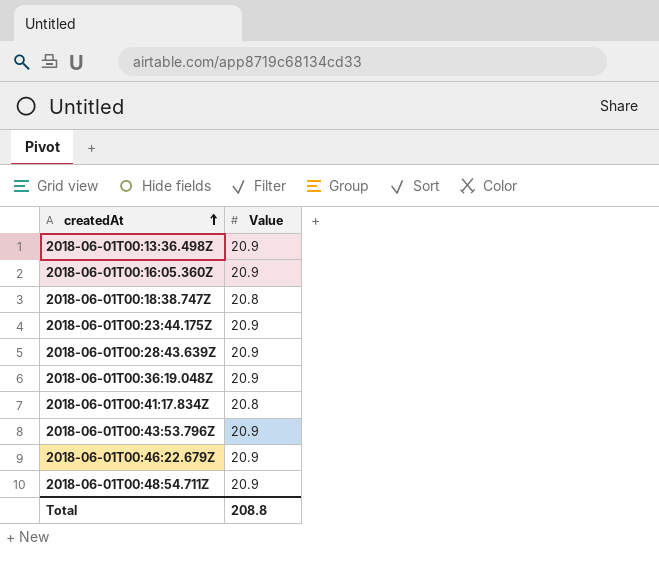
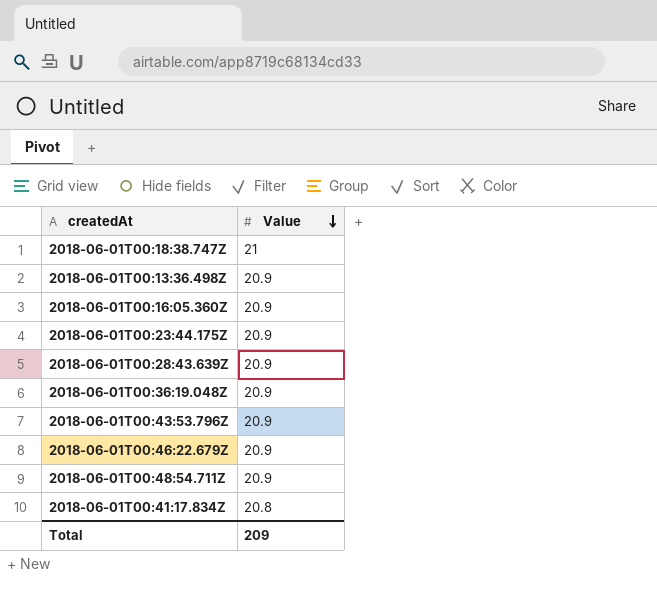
row order: createdAt ascending -> Value descending
2018-06-01T00:18:38.747Z | Value: 20.8 -> 21
Total | Value: 208.8 -> 209

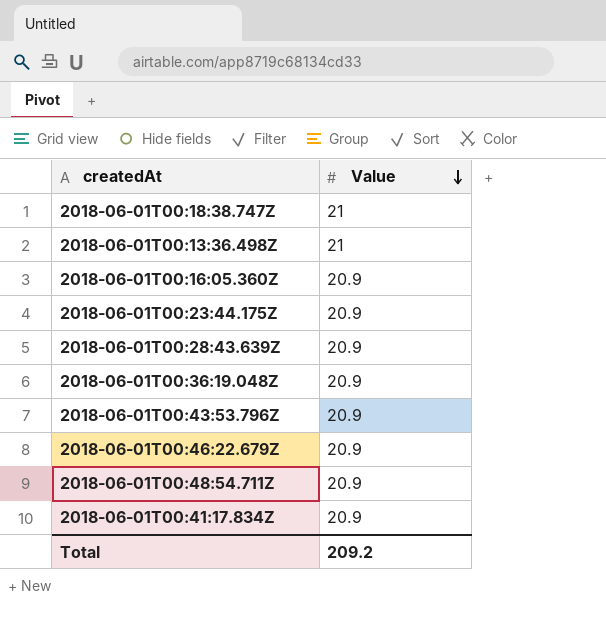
2018-06-01T00:13:36.498Z | Value: 20.9 -> 21
2018-06-01T00:41:17.834Z | Value: 20.8 -> 20.9
Total | Value: 209 -> 209.2

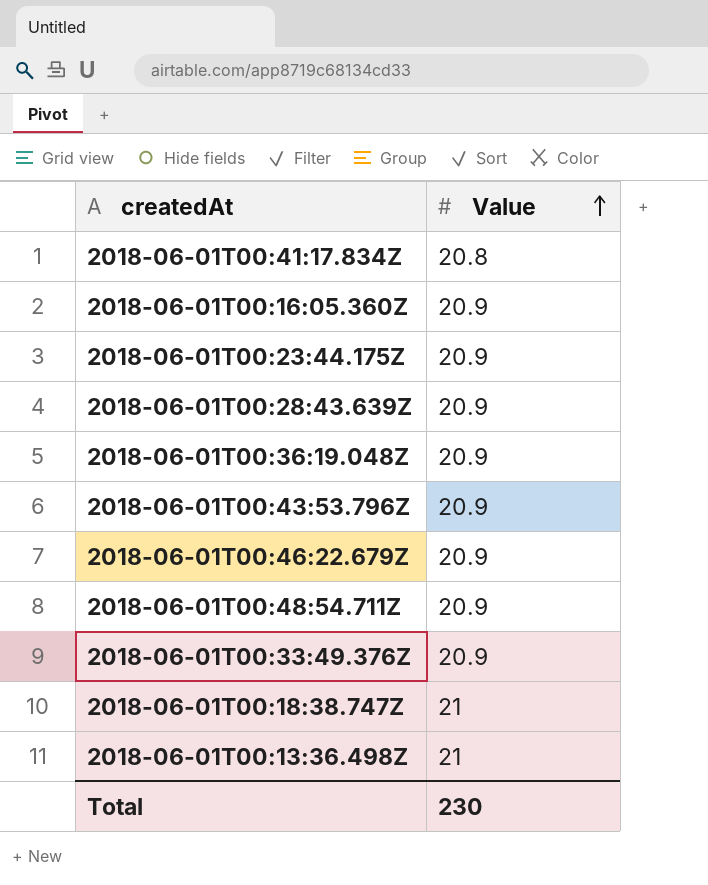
row order: Value descending -> Value ascending
2018-06-01T00:41:17.834Z | Value: 20.9 -> 20.8
row 2018-06-01T00:33:49.376Z: none -> 20.9
Total | Value: 209.2 -> 230

